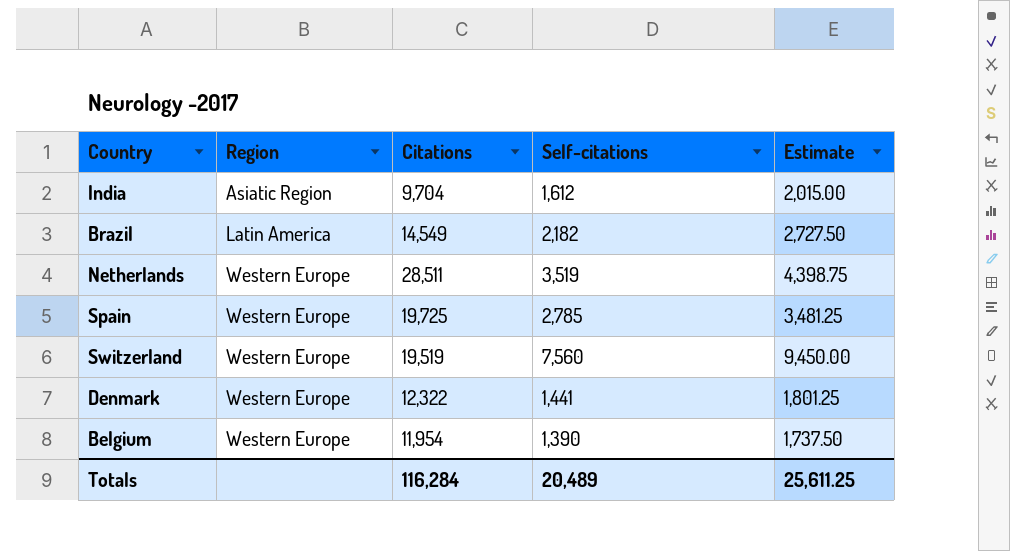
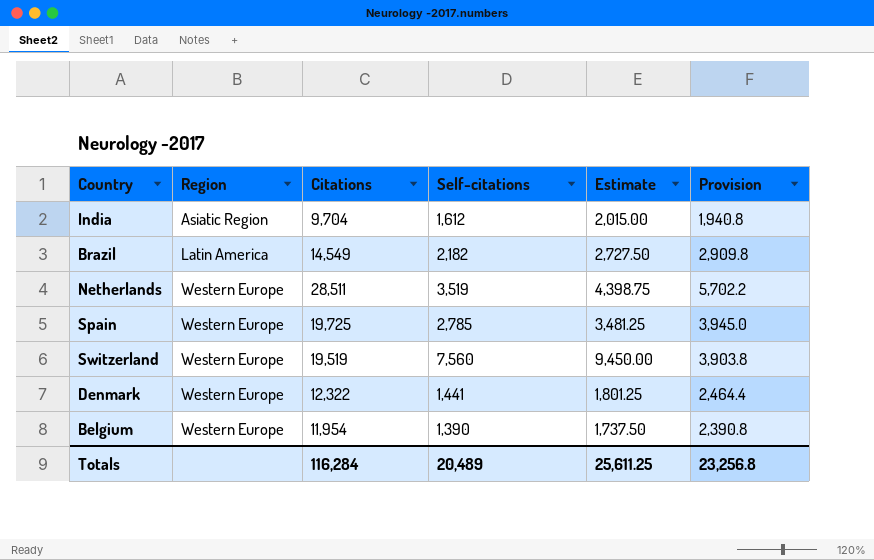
column Provision | formula: none -> [Citations] * 0.2

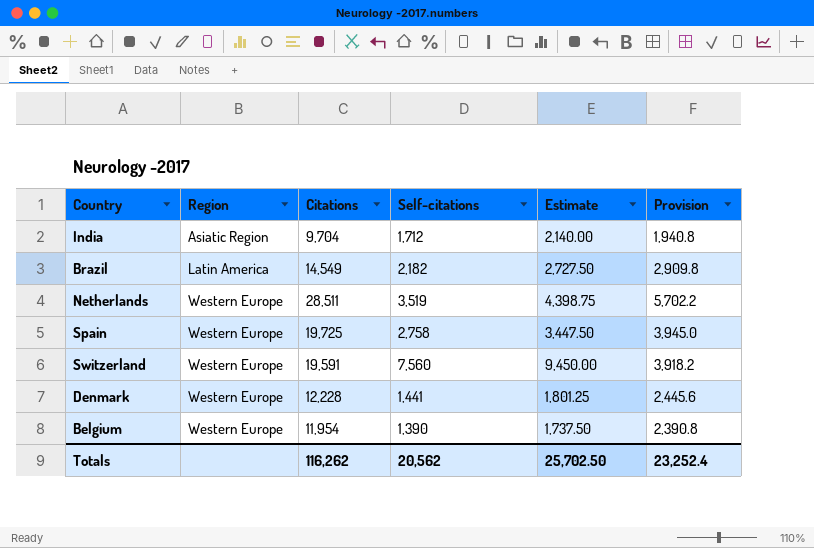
India | Self-citations: 1,612 -> 1,712
India | Estimate: 2,015.00 -> 2,140.00
Spain | Self-citations: 2,785 -> 2,758
Spain | Estimate: 3,481.25 -> 3,447.50
Switzerland | Citations: 19,519 -> 19,591
Switzerland | Provision: 3,903.8 -> 3,918.2
Denmark | Citations: 12,322 -> 12,228
Denmark | Provision: 2,464.4 -> 2,445.6
Totals | Citations: 116,284 -> 116,262
Totals | Self-citations: 20,489 -> 20,562
Totals | Estimate: 25,611.25 -> 25,702.50
Totals | Provision: 23,256.8 -> 23,252.4

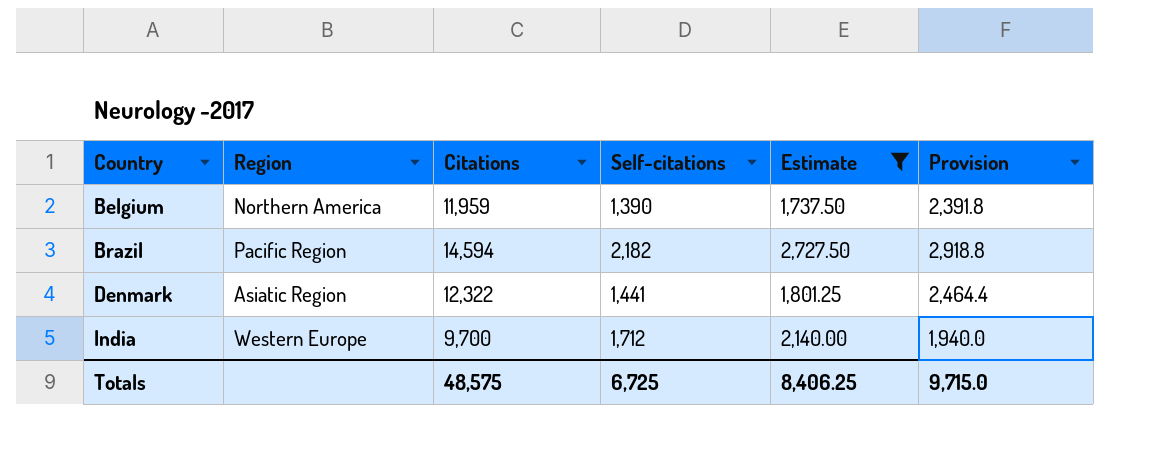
filter: none -> Estimate <= 2,727.50
row order: Region ascending -> Country ascending
Belgium | Region: Western Europe -> Northern America
Belgium | Citations: 11,954 -> 11,959
Belgium | Provision: 2,390.8 -> 2,391.8
Brazil | Region: Latin America -> Pacific Region
Brazil | Citations: 14,549 -> 14,594
Brazil | Provision: 2,909.8 -> 2,918.8
Denmark | Region: Western Europe -> Asiatic Region
Denmark | Citations: 12,228 -> 12,322
Denmark | Provision: 2,445.6 -> 2,464.4
India | Region: Asiatic Region -> Western Europe
India | Citations: 9,704 -> 9,700
India | Provision: 1,940.8 -> 1,940.0
Totals | Citations: 116,262 -> 48,575
Totals | Self-citations: 20,562 -> 6,725
Totals | Estimate: 25,702.50 -> 8,406.25
Totals | Provision: 23,252.4 -> 9,715.0

